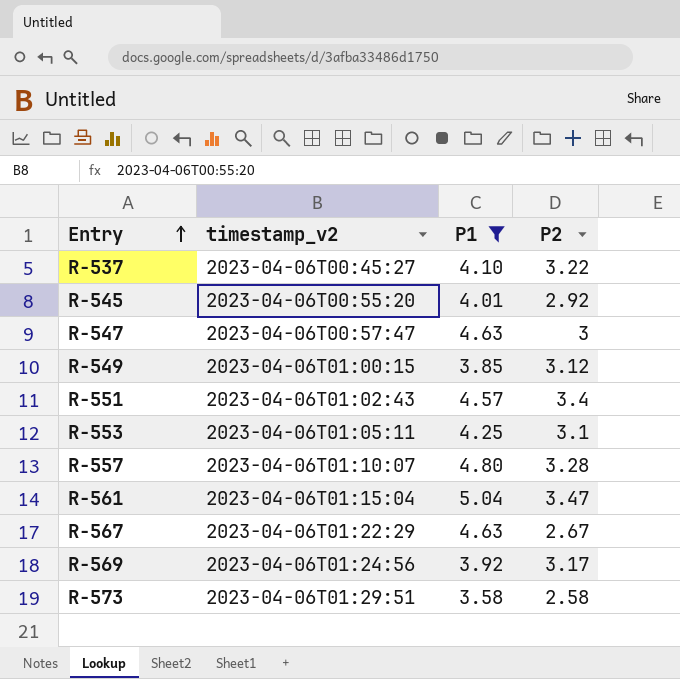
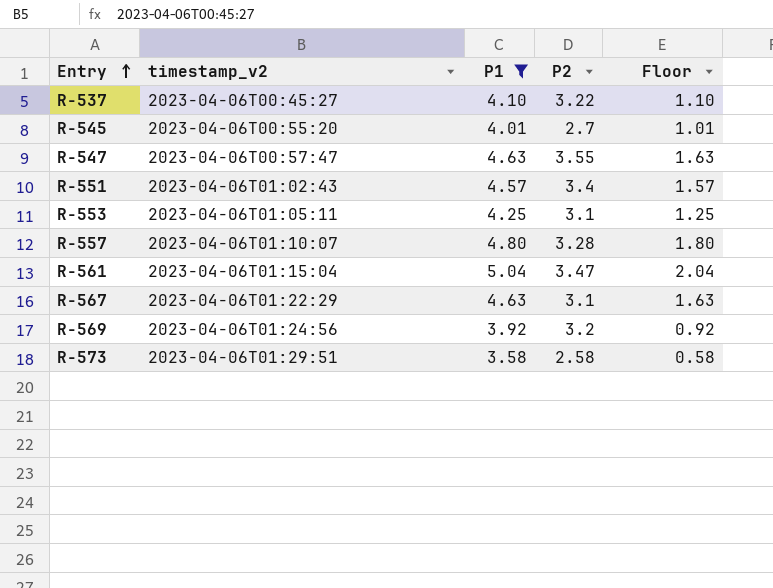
column Floor | formula: none -> [P1] - 3
row R-549: 2023-04-06T01:00:15 | 3.85 | 3.12 -> none
R-545 | P2: 2.92 -> 2.7
R-547 | P2: 3 -> 3.55
R-567 | P2: 2.67 -> 3.1
R-569 | P2: 3.17 -> 3.2

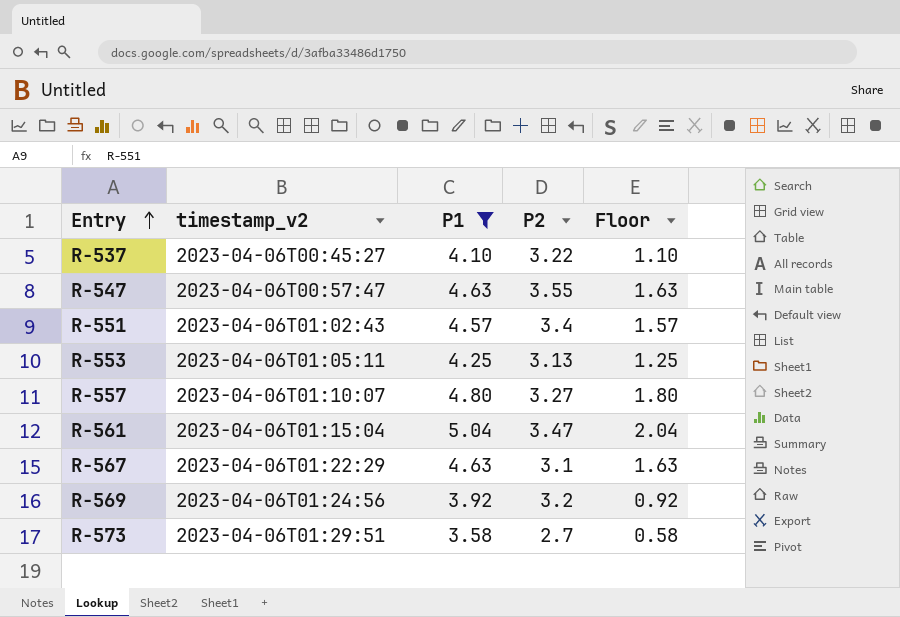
row R-545: 2023-04-06T00:55:20 | 4.01 | 2.7 | 1.01 -> none
R-553 | P2: 3.1 -> 3.13
R-557 | P2: 3.28 -> 3.27
R-573 | P2: 2.58 -> 2.7

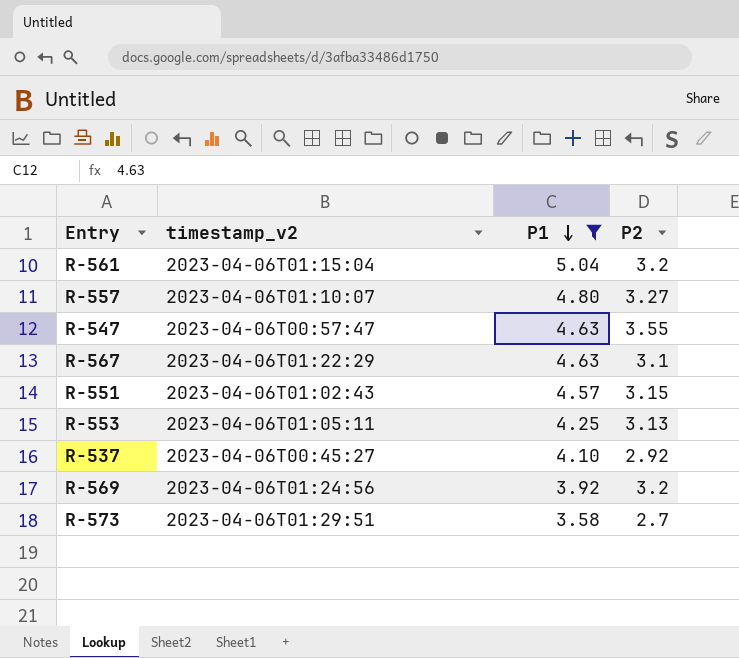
row order: Entry ascending -> P1 descending
column Floor | formula: [P1] - 3 -> none
R-561 | P2: 3.47 -> 3.2
R-551 | P2: 3.4 -> 3.15
R-537 | P2: 3.22 -> 2.92

